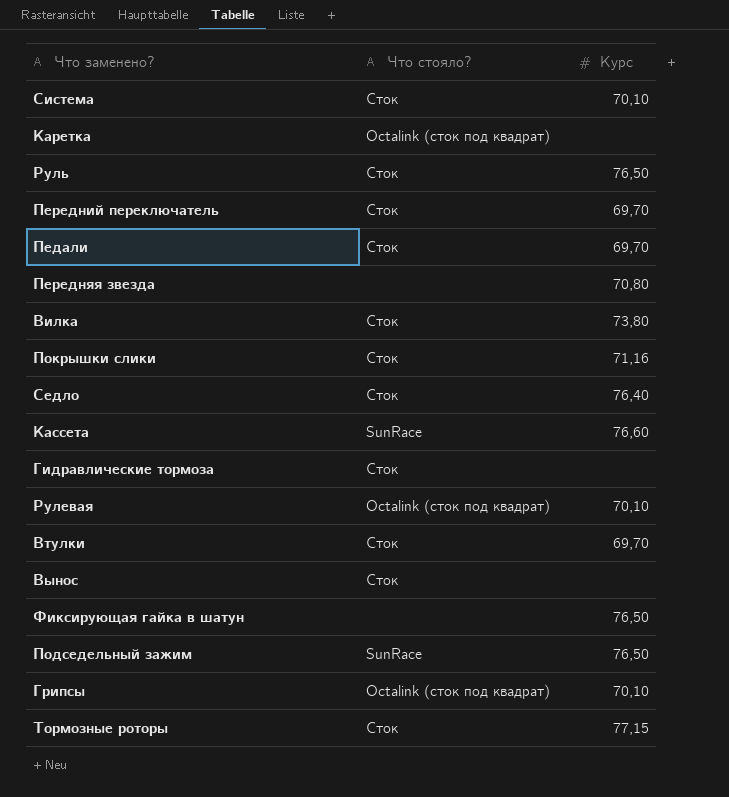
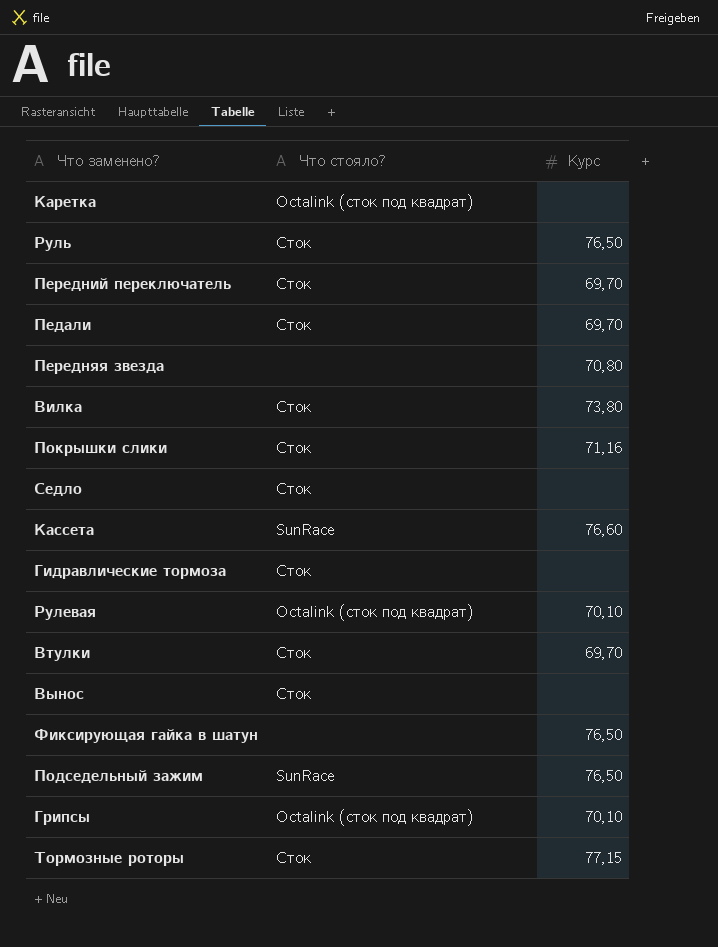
row Система: Сток | 70,10 -> none
Седло | Курс: 76,40 -> none

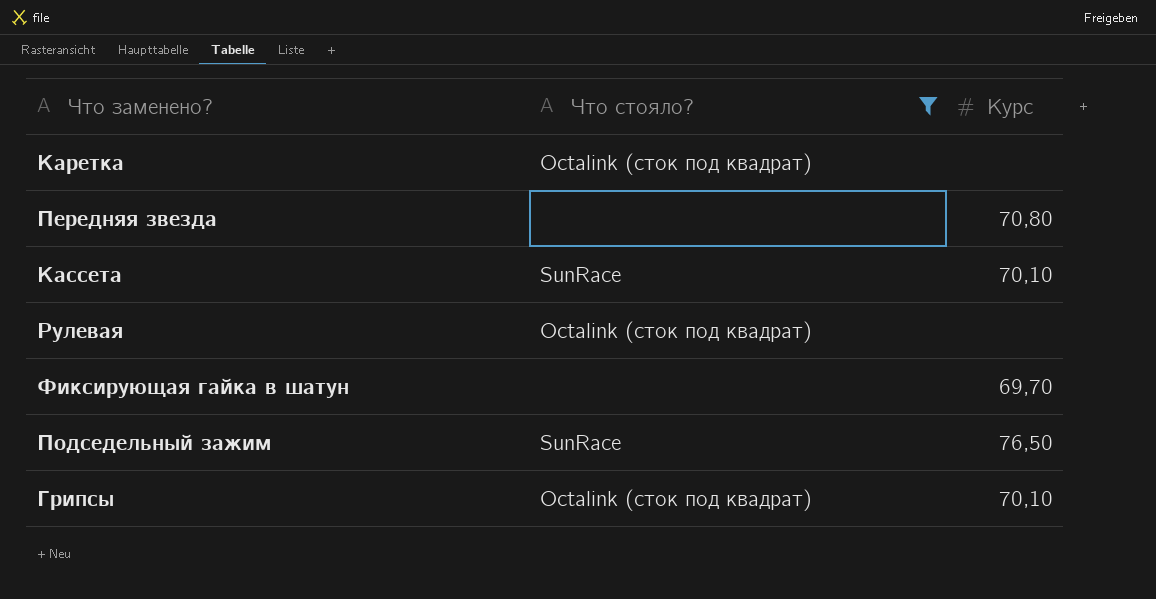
filter: none -> Что стояло? != Сток
Кассета | Курс: 76,60 -> 70,10
Рулевая | Курс: 70,10 -> none
Фиксирующая гайка в шатун | Курс: 76,50 -> 69,70

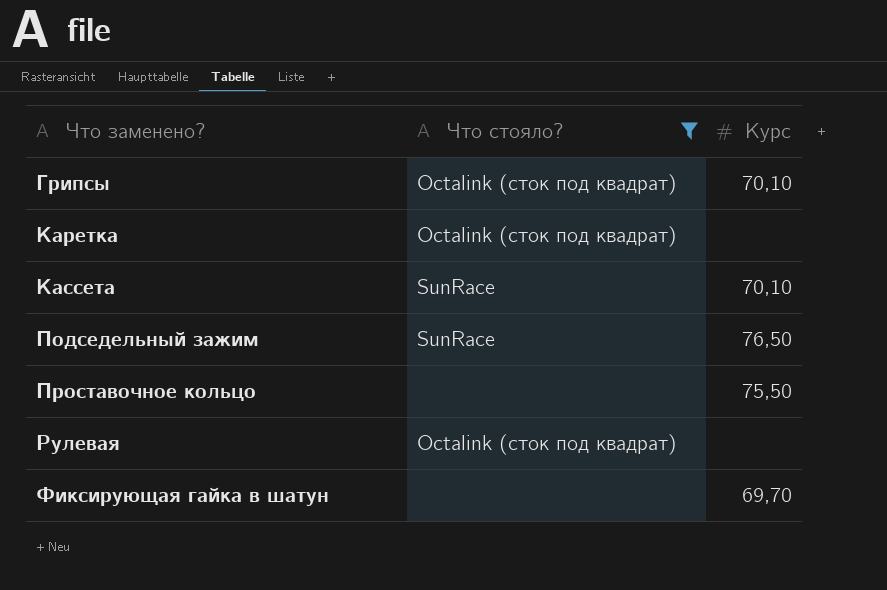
row order: none -> Что заменено? ascending
row Передняя звезда: none | 70,80 -> none
row Проставочное кольцо: none -> none | 75,50

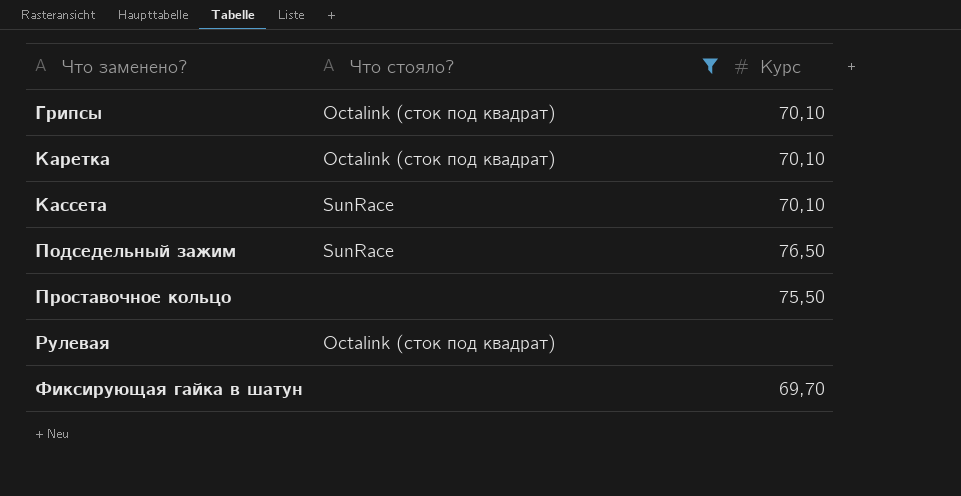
Каретка | Курс: none -> 70,10

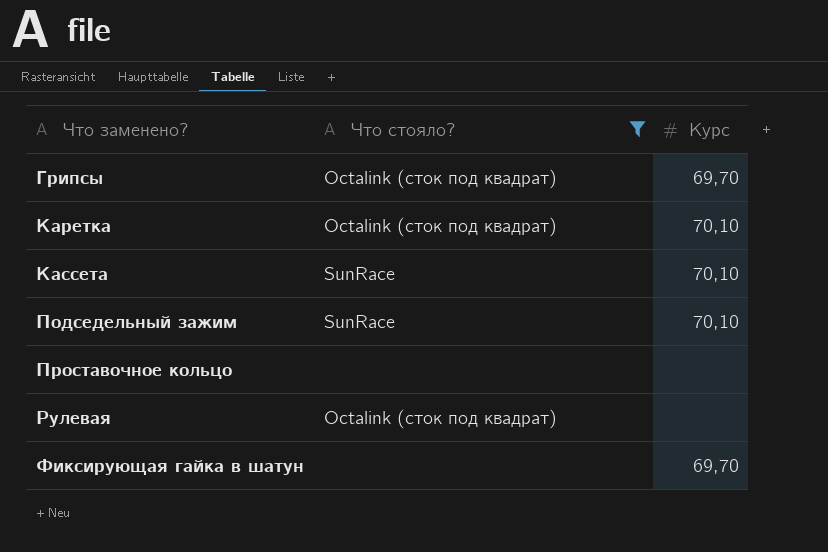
Грипсы | Курс: 70,10 -> 69,70
Подседельный зажим | Курс: 76,50 -> 70,10
Проставочное кольцо | Курс: 75,50 -> none

